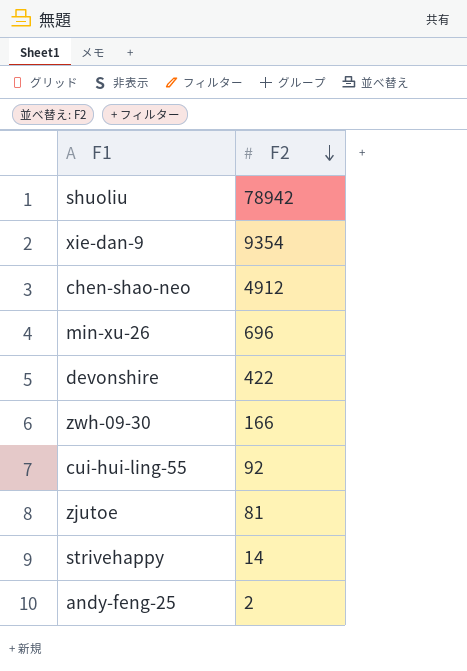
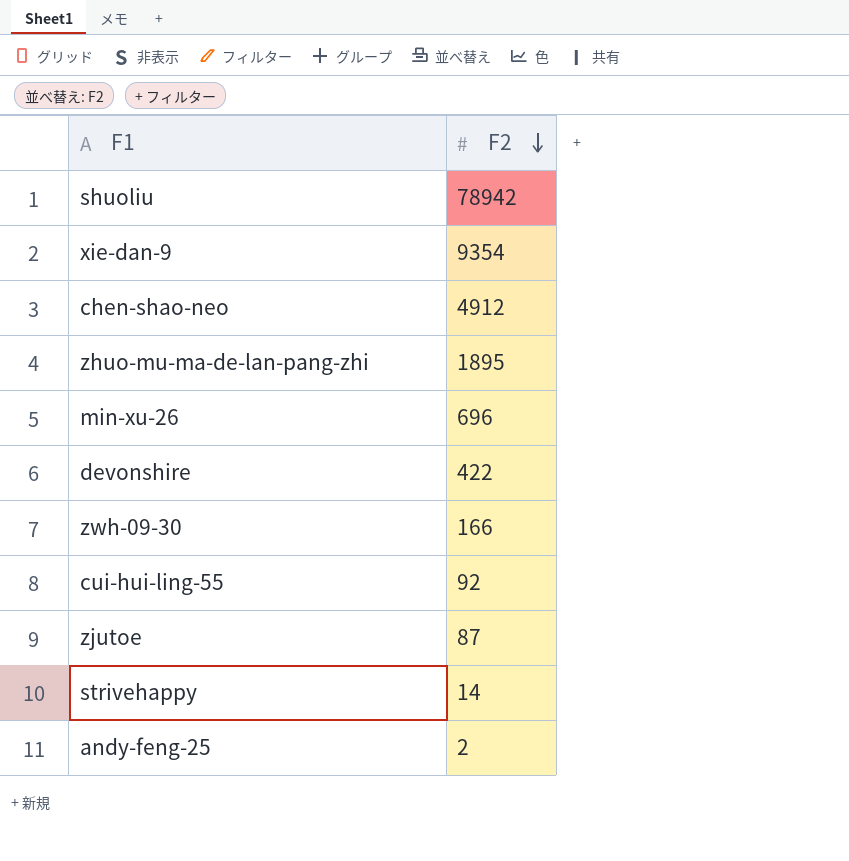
row zhuo-mu-ma-de-lan-pang-zhi: none -> 1895
zjutoe | F2: 81 -> 87

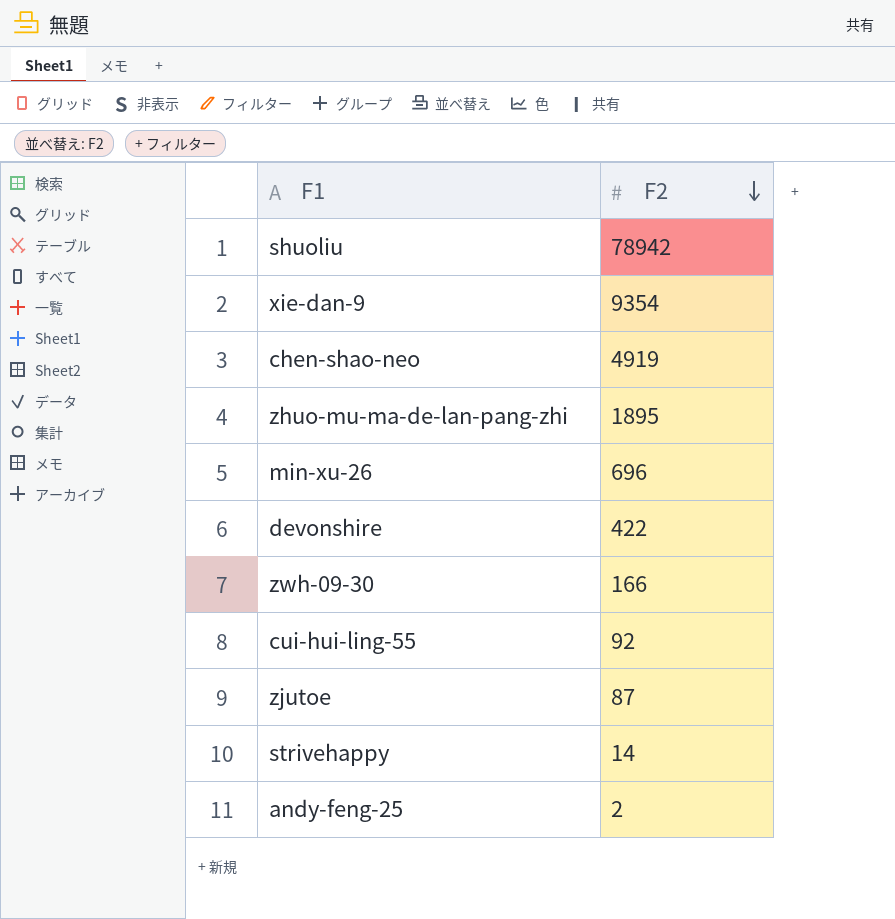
chen-shao-neo | F2: 4912 -> 4919

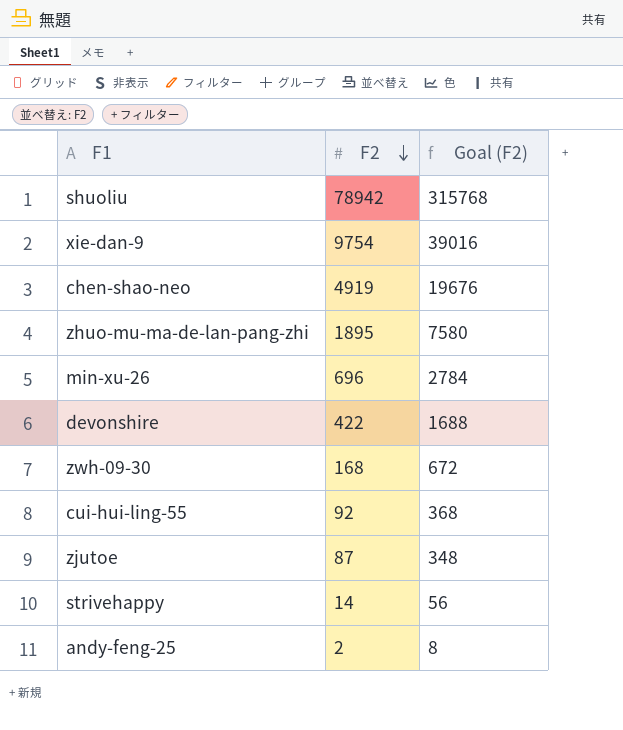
column Goal (F2) | formula: none -> [F2] * 4
xie-dan-9 | F2: 9354 -> 9754
zwh-09-30 | F2: 166 -> 168

